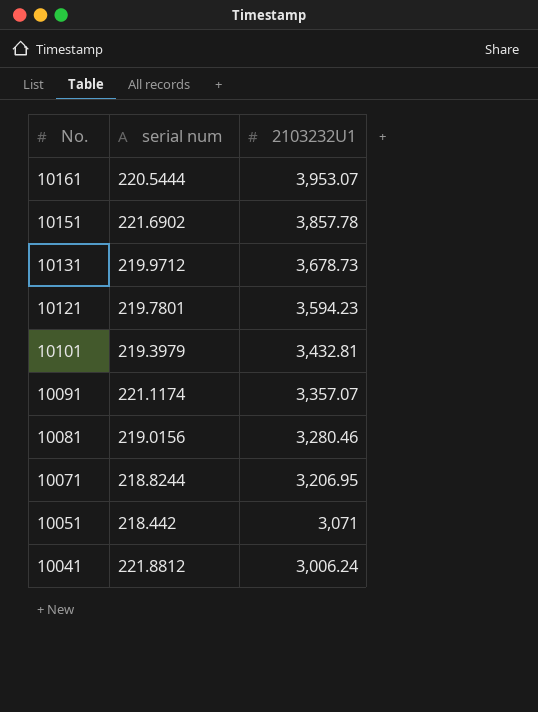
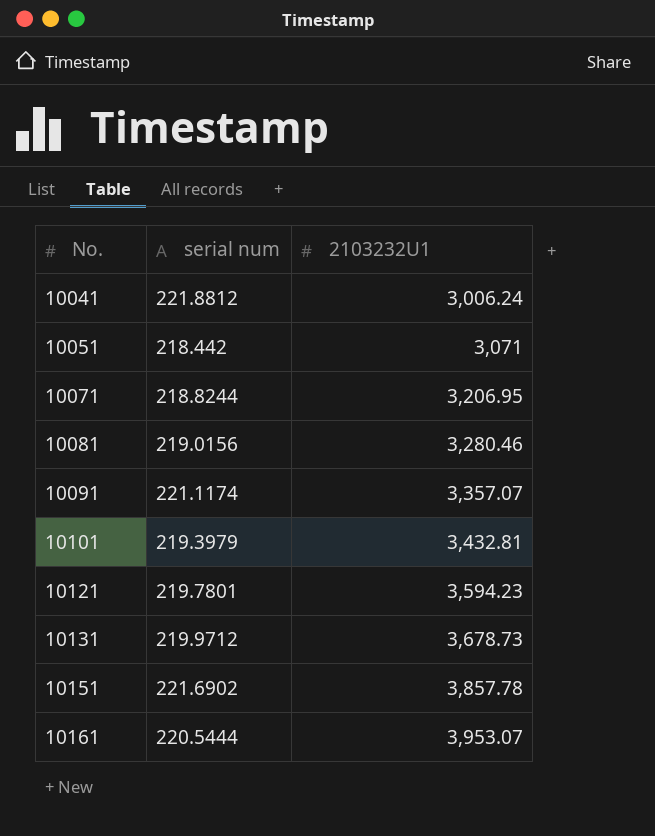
row order: No. descending -> No. ascending

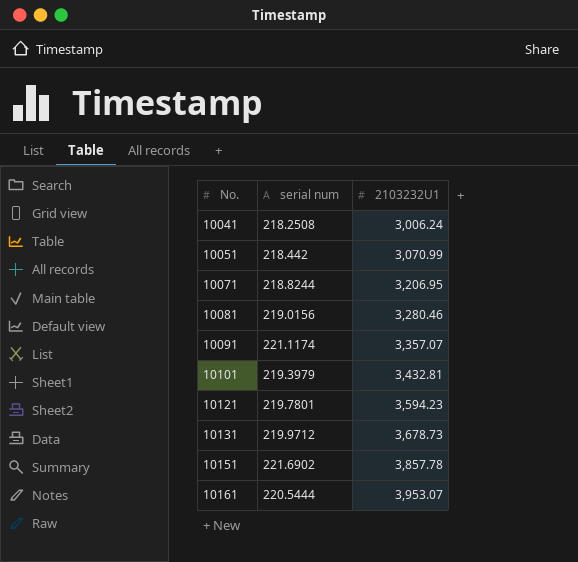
10041 | serial num: 221.8812 -> 218.2508
10051 | 2103232U1: 3,071 -> 3,070.99

